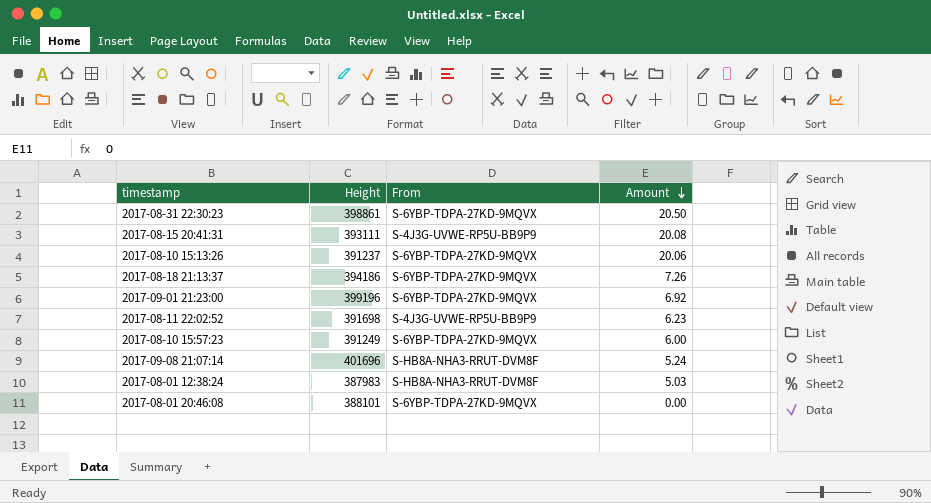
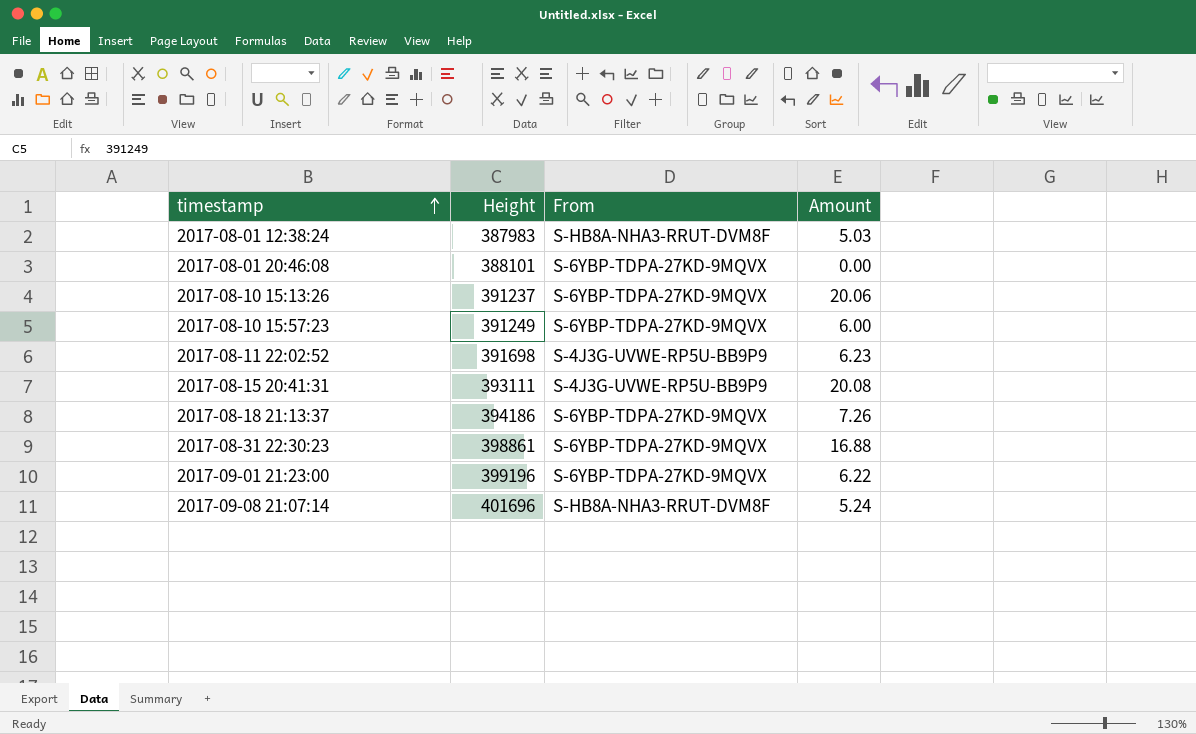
row order: Amount descending -> timestamp ascending
2017-08-31 22:30:23 | Amount: 20.50 -> 16.88
2017-09-01 21:23:00 | Amount: 6.92 -> 6.22

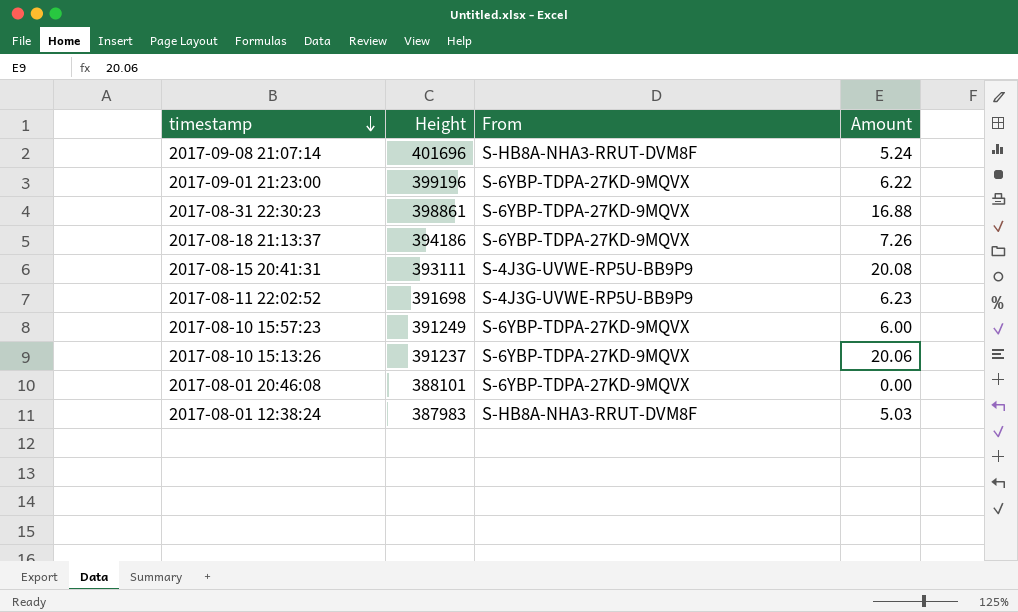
row order: timestamp ascending -> timestamp descending

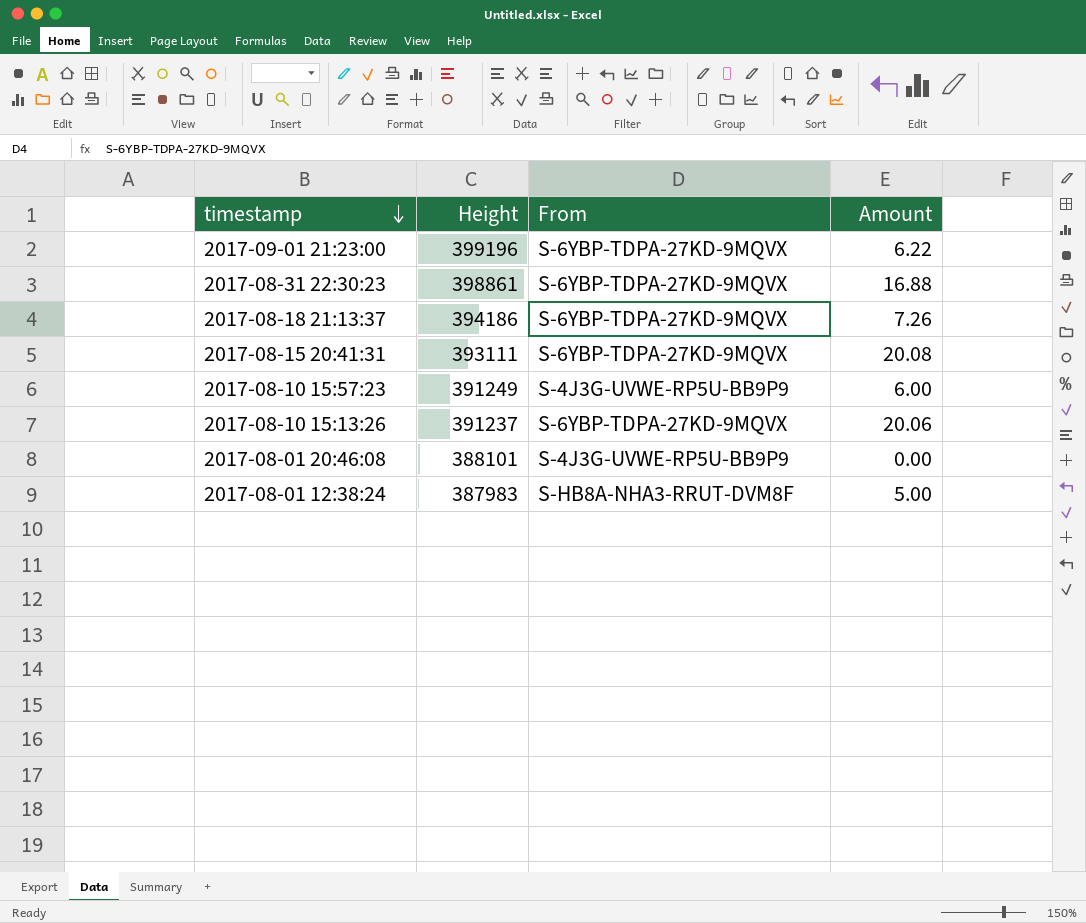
row 2017-09-08 21:07:14: 401696 | S-HB8A-NHA3-RRUT-DVM8F | 5.24 -> none
row 2017-08-11 22:02:52: 391698 | S-4J3G-UVWE-RP5U-BB9P9 | 6.23 -> none
2017-08-15 20:41:31 | From: S-4J3G-UVWE-RP5U-BB9P9 -> S-6YBP-TDPA-27KD-9MQVX
2017-08-10 15:57:23 | From: S-6YBP-TDPA-27KD-9MQVX -> S-4J3G-UVWE-RP5U-BB9P9
2017-08-01 20:46:08 | From: S-6YBP-TDPA-27KD-9MQVX -> S-4J3G-UVWE-RP5U-BB9P9
2017-08-01 12:38:24 | Amount: 5.03 -> 5.00

